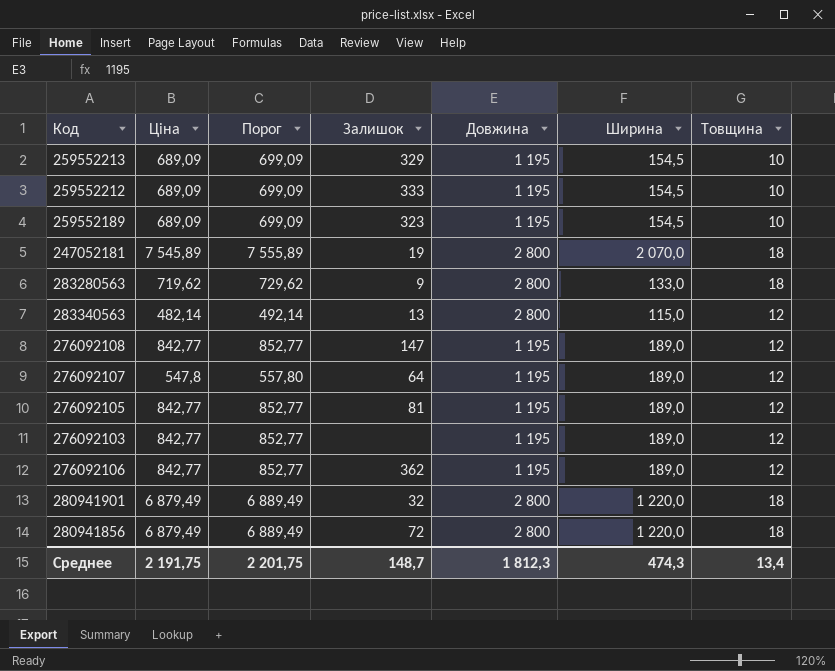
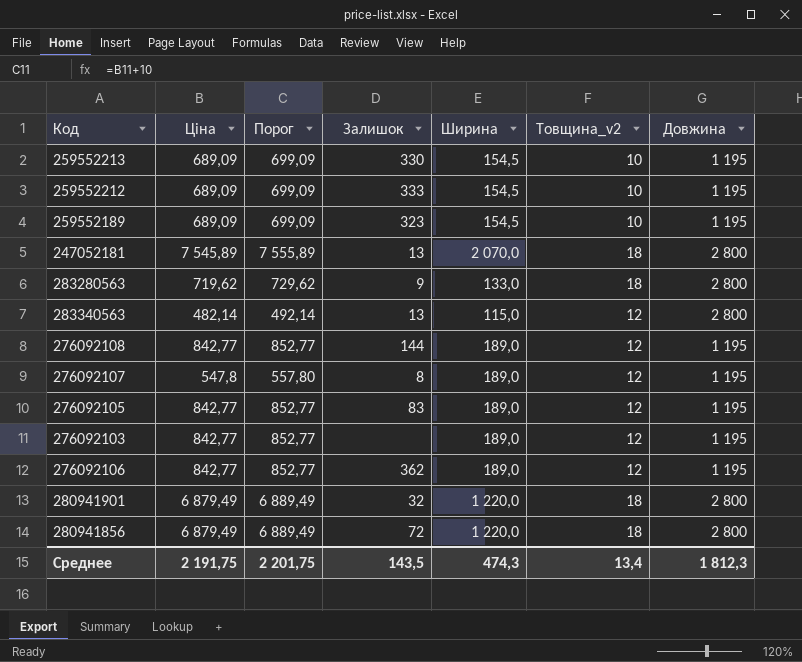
column name: Товщина -> Товщина_v2
column Довжина | position: 5 -> 7
259552213 | Залишок: 329 -> 330
247052181 | Залишок: 19 -> 13
276092108 | Залишок: 147 -> 144
276092107 | Залишок: 64 -> 8
276092105 | Залишок: 81 -> 83
Среднее | Залишок: 148,7 -> 143,5

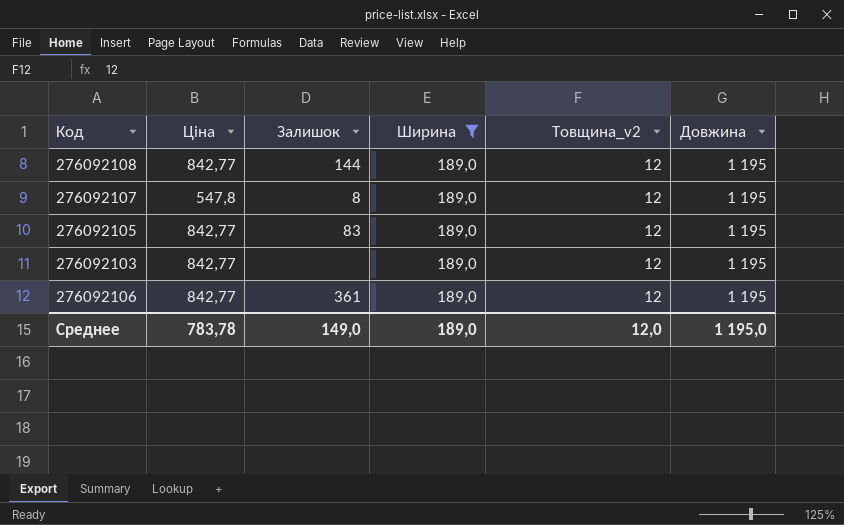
filter: none -> Ширина = 189,0
column Порог | formula: [Ціна] + 10 -> none
276092106 | Залишок: 362 -> 361
Среднее | Ціна: 2 191,75 -> 783,78
Среднее | Залишок: 143,5 -> 149,0
Среднее | Ширина: 474,3 -> 189,0
Среднее | Товщина_v2: 13,4 -> 12,0
Среднее | Довжина: 1 812,3 -> 1 195,0

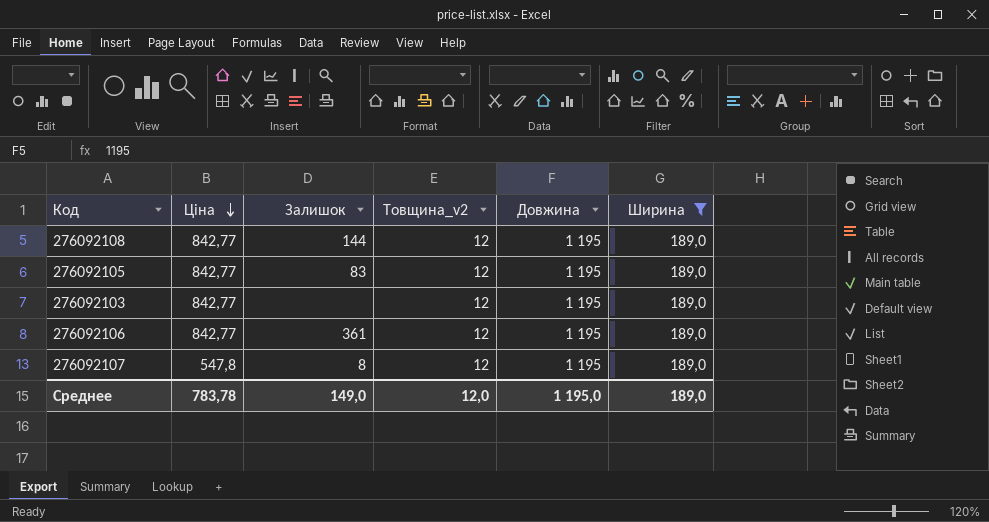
row order: none -> Ціна descending
column Ширина | position: 4 -> 6

